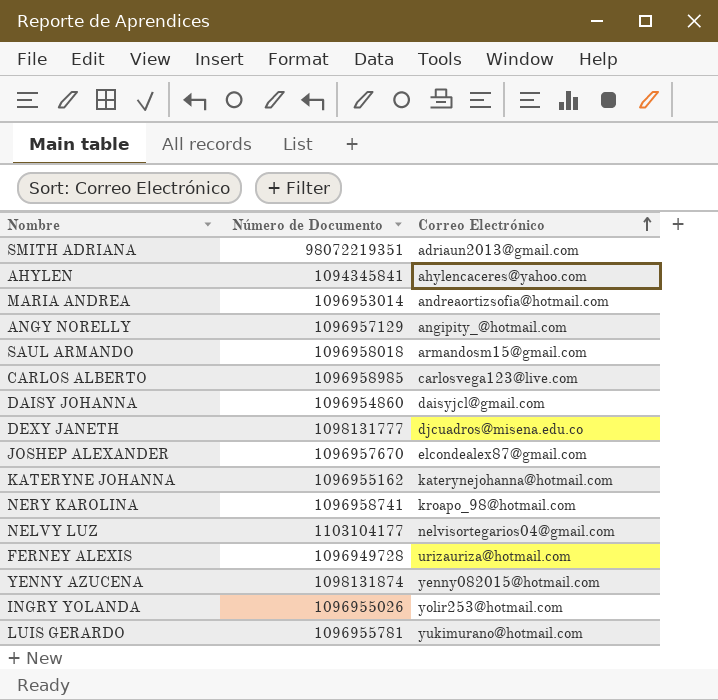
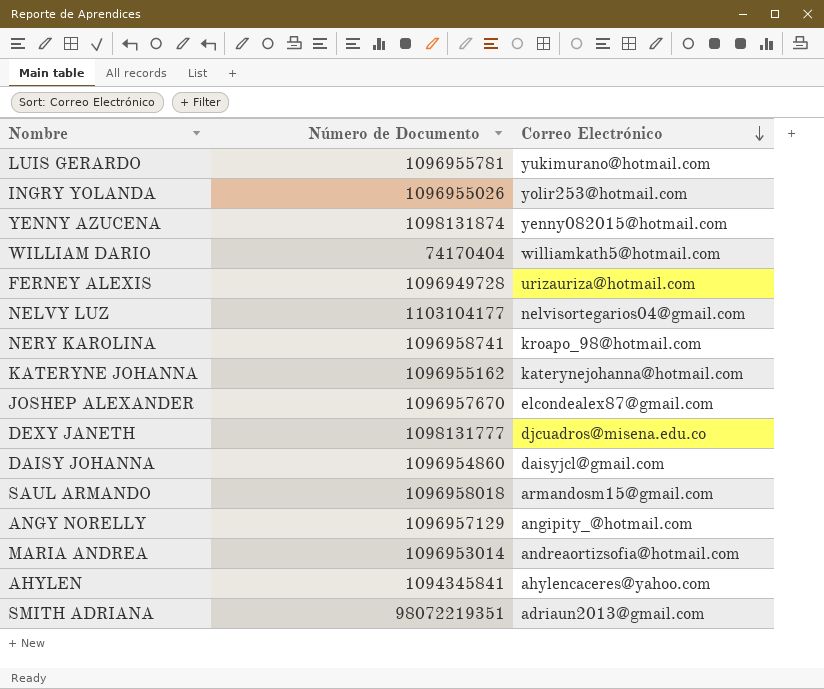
row order: Correo Electrónico ascending -> Correo Electrónico descending
row CARLOS ALBERTO: 1096958985 | carlosvega123@live.com -> none
row WILLIAM DARIO: none -> 74170404 | williamkath5@hotmail.com

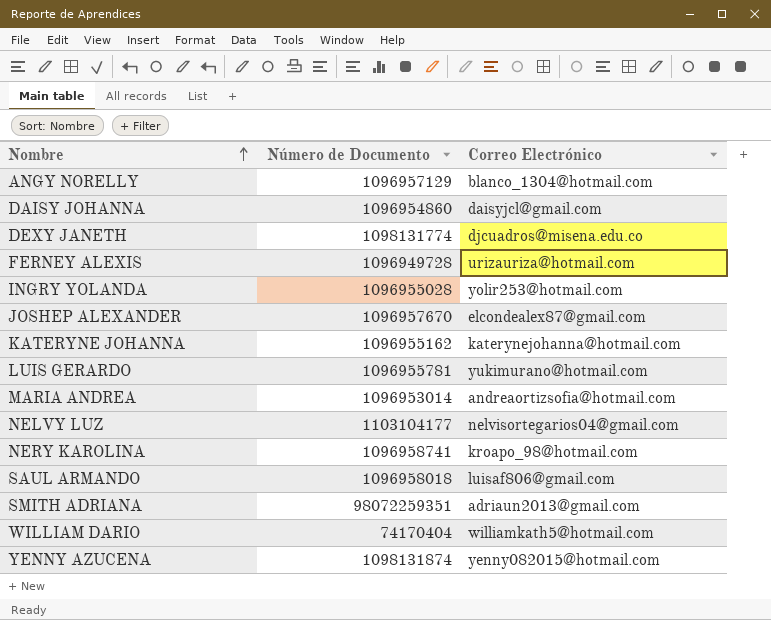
row order: Correo Electrónico descending -> Nombre ascending
row AHYLEN: 1094345841 | ahylencaceres@yahoo.com -> none
ANGY NORELLY | Correo Electrónico: angipity_@hotmail.com -> blanco_1304@hotmail.com
DEXY JANETH | Número de Documento: 1098131777 -> 1098131774
INGRY YOLANDA | Número de Documento: 1096955026 -> 1096955028
SAUL ARMANDO | Correo Electrónico: armandosm15@gmail.com -> luisaf806@gmail.com
SMITH ADRIANA | Número de Documento: 98072219351 -> 98072259351

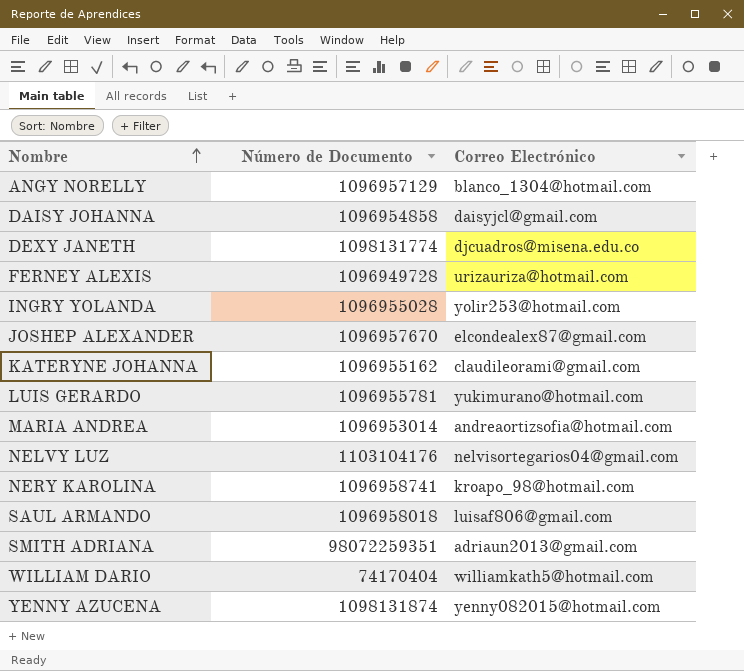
DAISY JOHANNA | Número de Documento: 1096954860 -> 1096954858
KATERYNE JOHANNA | Correo Electrónico: katerynejohanna@hotmail.com -> claudileorami@gmail.com
NELVY LUZ | Número de Documento: 1103104177 -> 1103104176

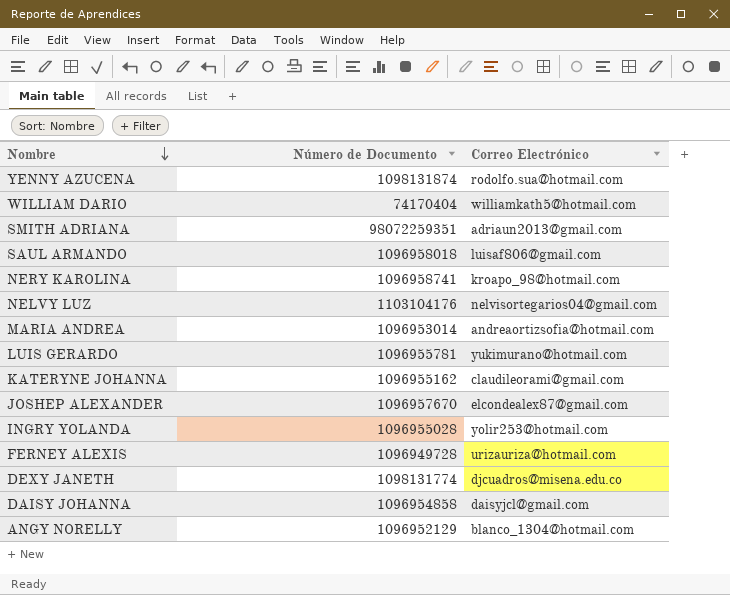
row order: Nombre ascending -> Nombre descending
YENNY AZUCENA | Correo Electrónico: yenny082015@hotmail.com -> rodolfo.sua@hotmail.com
ANGY NORELLY | Número de Documento: 1096957129 -> 1096952129

